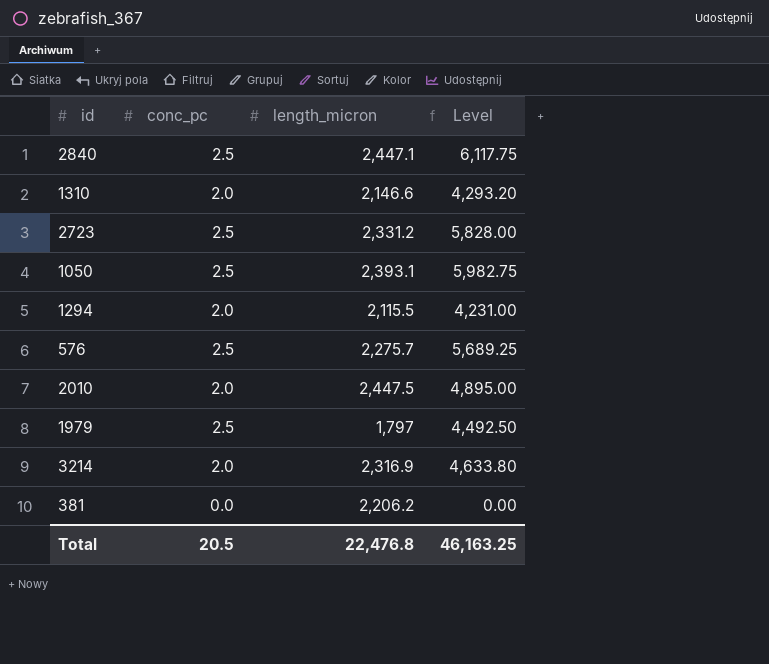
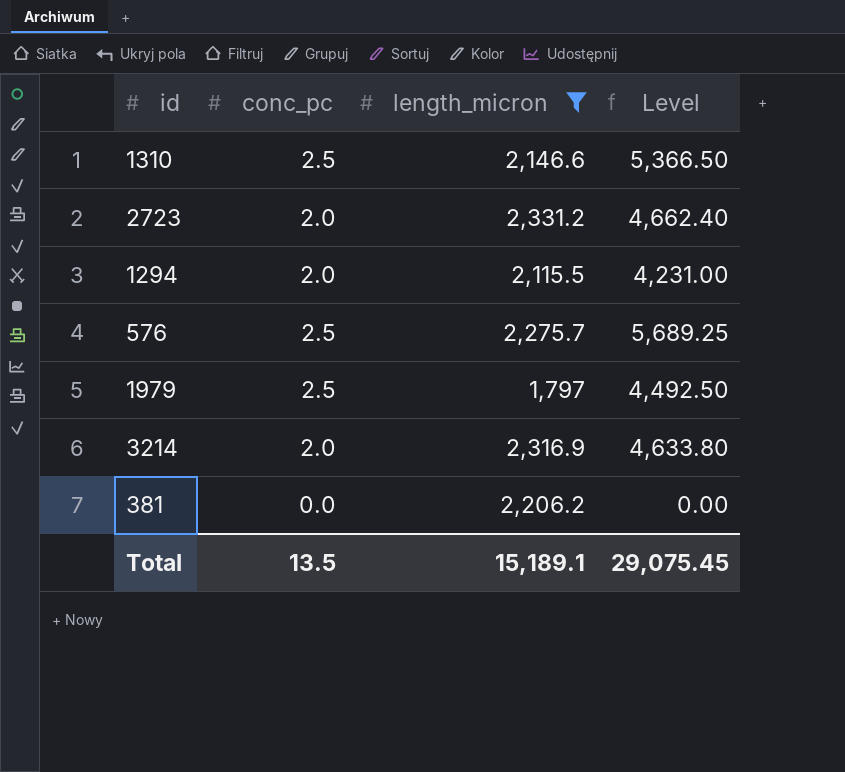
filter: none -> length_micron <= 2,331.2
1310 | conc_pc: 2.0 -> 2.5
1310 | Level: 4,293.20 -> 5,366.50
2723 | conc_pc: 2.5 -> 2.0
2723 | Level: 5,828.00 -> 4,662.40
Total | conc_pc: 20.5 -> 13.5
Total | length_micron: 22,476.8 -> 15,189.1
Total | Level: 46,163.25 -> 29,075.45

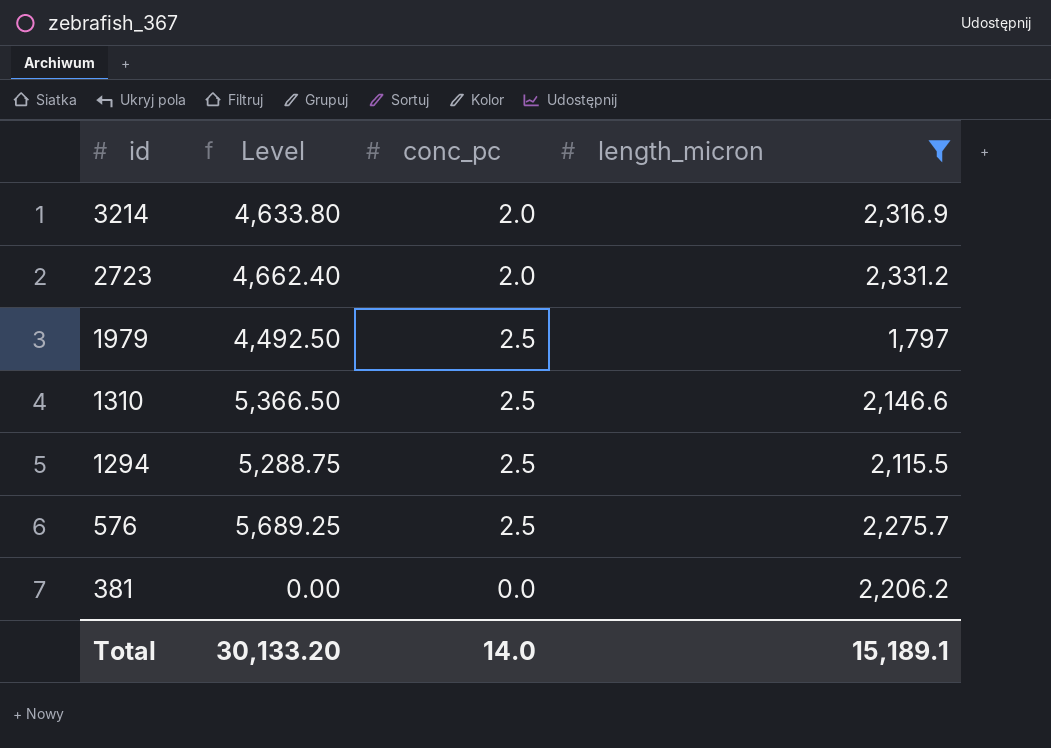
row order: none -> id descending
column Level | position: 4 -> 2
1294 | Level: 4,231.00 -> 5,288.75
1294 | conc_pc: 2.0 -> 2.5
Total | Level: 29,075.45 -> 30,133.20
Total | conc_pc: 13.5 -> 14.0

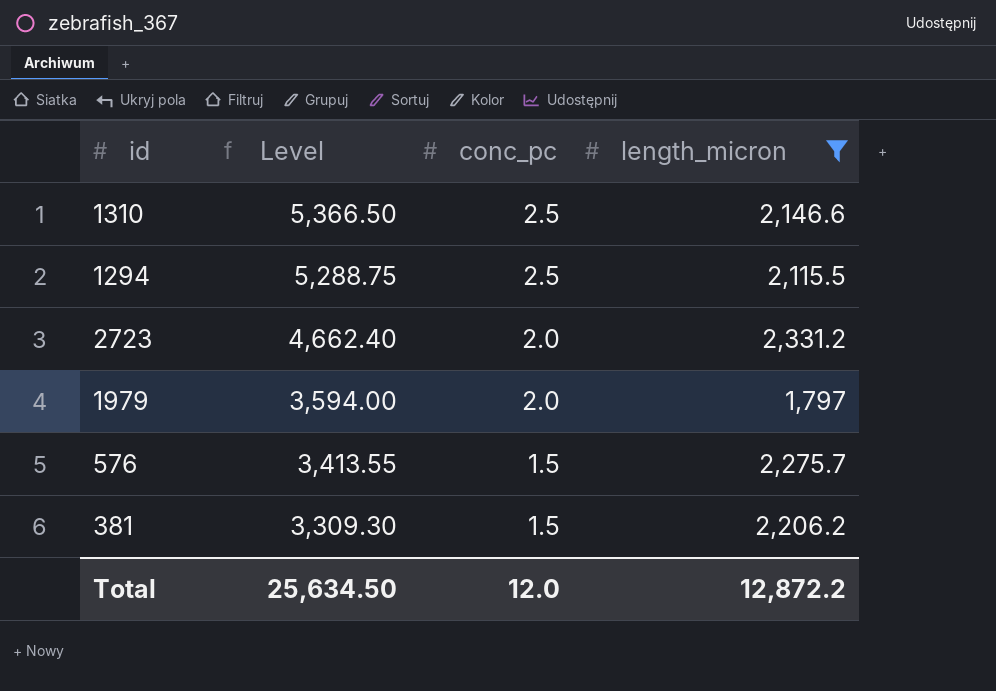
row order: id descending -> Level descending
row 3214: 4,633.80 | 2.0 | 2,316.9 -> none
1979 | Level: 4,492.50 -> 3,594.00
1979 | conc_pc: 2.5 -> 2.0
576 | Level: 5,689.25 -> 3,413.55
576 | conc_pc: 2.5 -> 1.5
381 | Level: 0.00 -> 3,309.30
381 | conc_pc: 0.0 -> 1.5
Total | Level: 30,133.20 -> 25,634.50
Total | conc_pc: 14.0 -> 12.0
Total | length_micron: 15,189.1 -> 12,872.2

